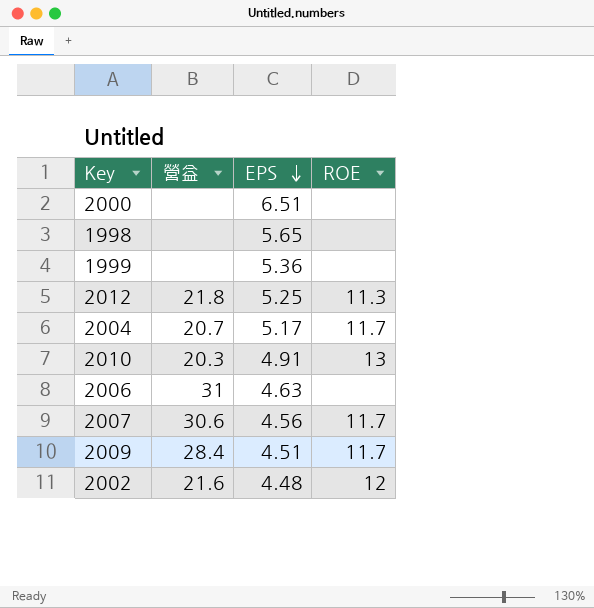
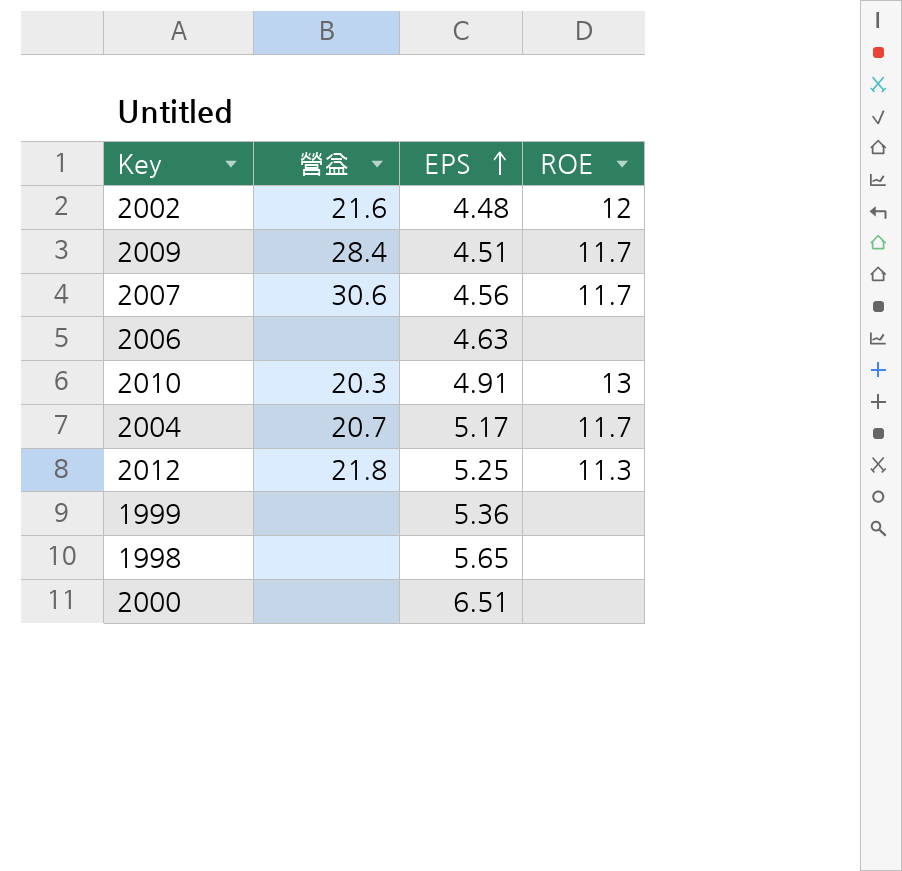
row order: EPS descending -> EPS ascending
2006 | 營益: 31 -> none

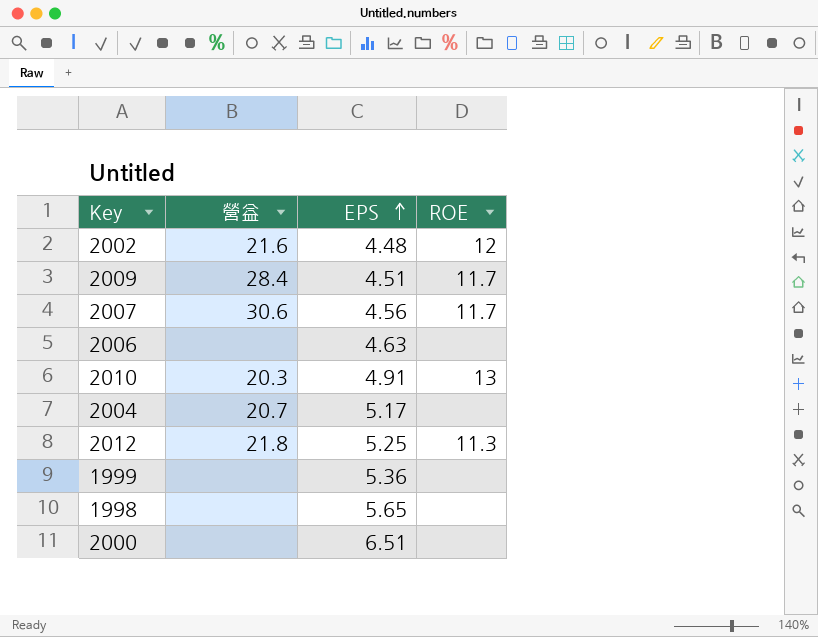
2004 | ROE: 11.7 -> none

